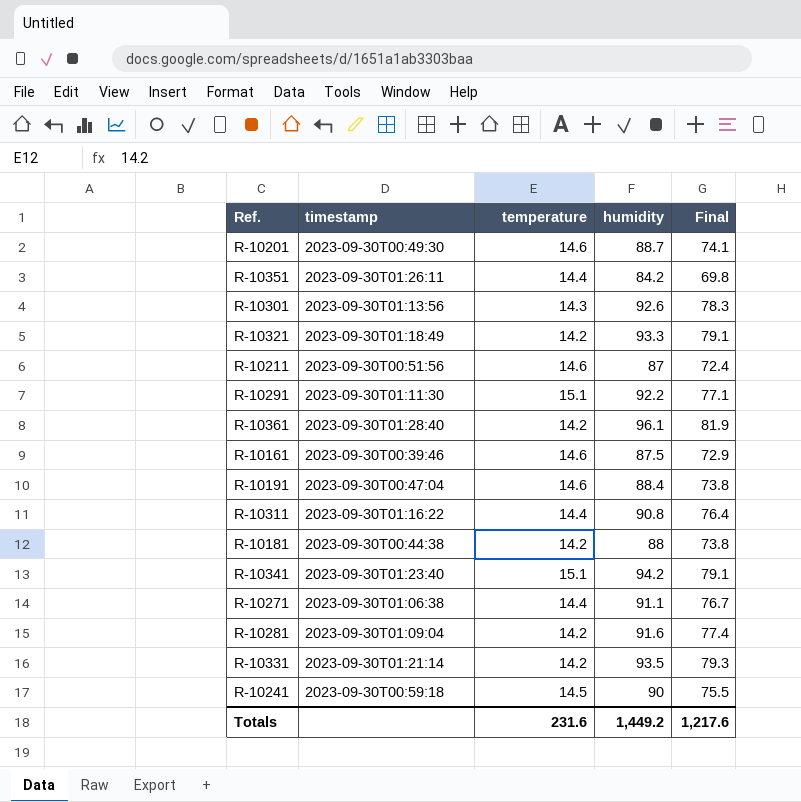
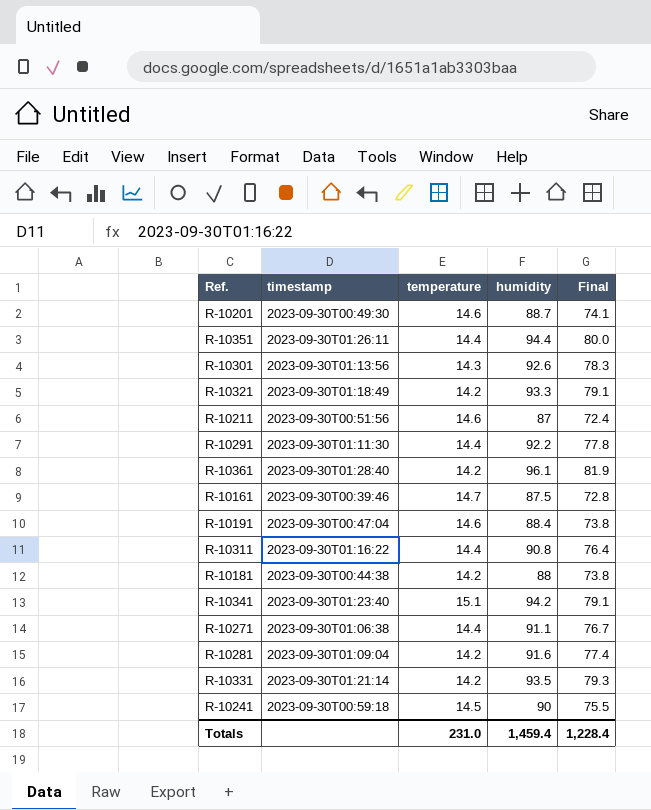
R-10351 | humidity: 84.2 -> 94.4
R-10351 | Final: 69.8 -> 80.0
R-10291 | temperature: 15.1 -> 14.4
R-10291 | Final: 77.1 -> 77.8
R-10161 | temperature: 14.6 -> 14.7
R-10161 | Final: 72.9 -> 72.8
Totals | temperature: 231.6 -> 231.0
Totals | humidity: 1,449.2 -> 1,459.4
Totals | Final: 1,217.6 -> 1,228.4

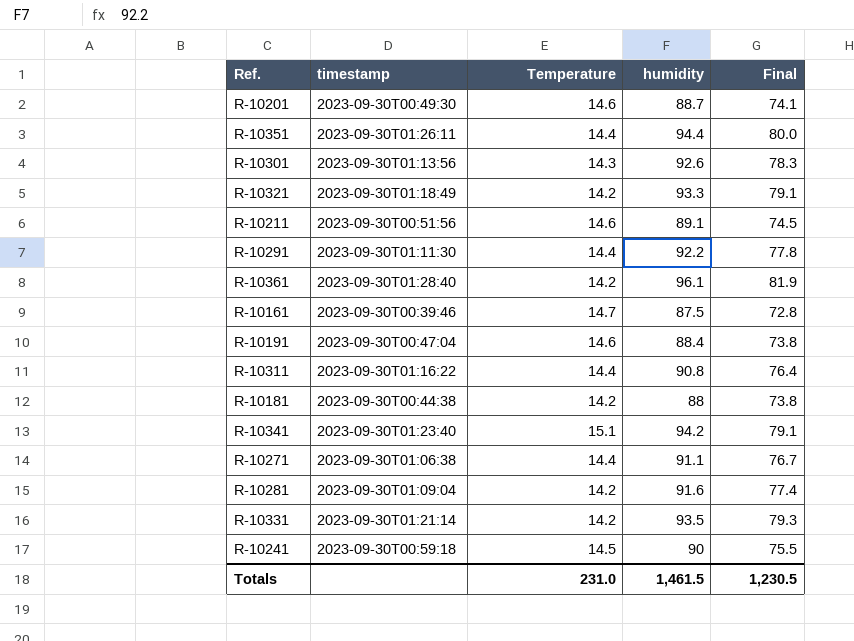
column name: temperature -> Temperature
R-10211 | humidity: 87 -> 89.1
R-10211 | Final: 72.4 -> 74.5
Totals | humidity: 1,459.4 -> 1,461.5
Totals | Final: 1,228.4 -> 1,230.5

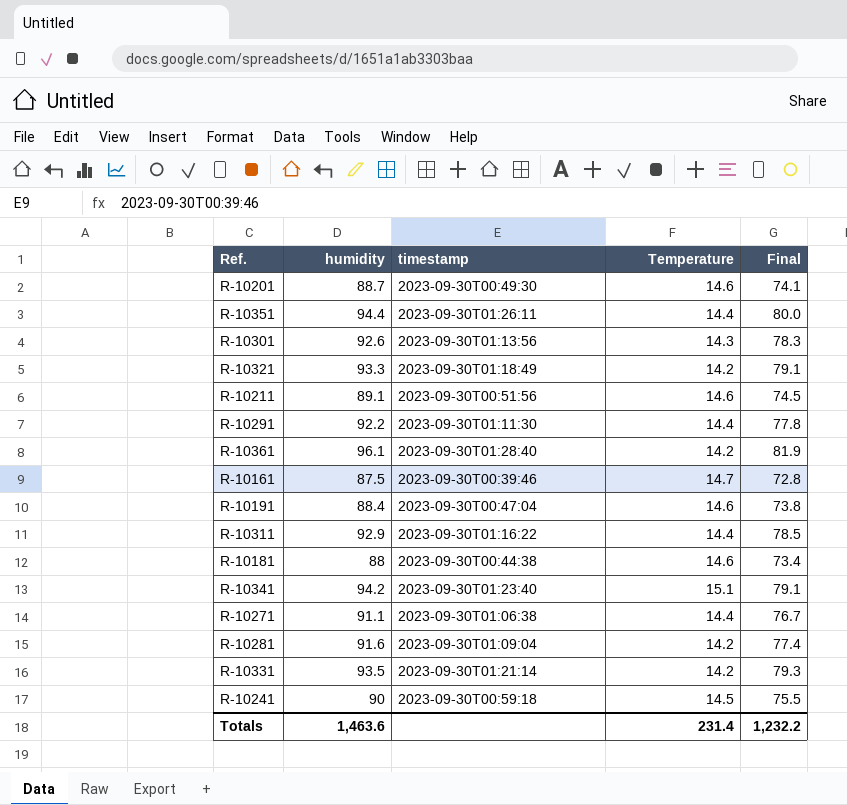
column humidity | position: 4 -> 2
R-10311 | humidity: 90.8 -> 92.9
R-10311 | Final: 76.4 -> 78.5
R-10181 | Temperature: 14.2 -> 14.6
R-10181 | Final: 73.8 -> 73.4
Totals | humidity: 1,461.5 -> 1,463.6
Totals | Temperature: 231.0 -> 231.4
Totals | Final: 1,230.5 -> 1,232.2

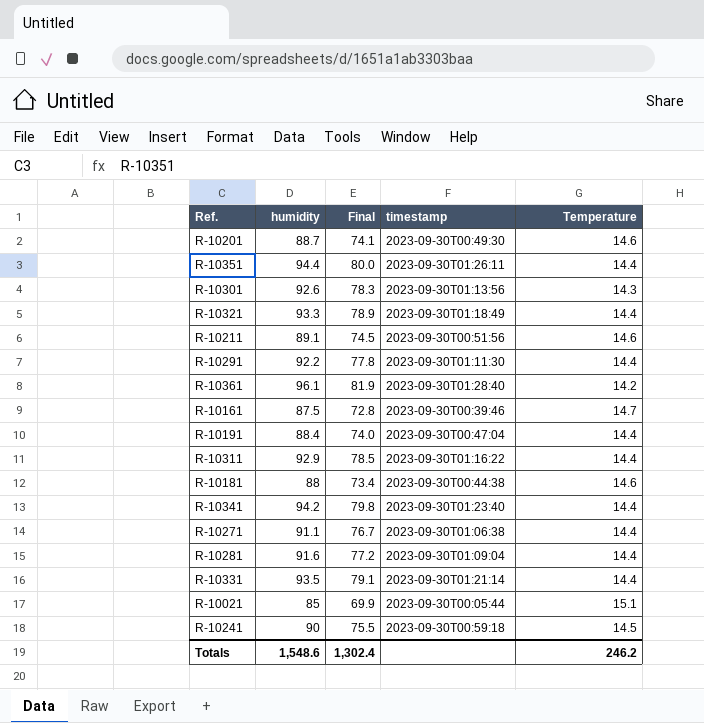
column Final | position: 5 -> 3
R-10321 | Final: 79.1 -> 78.9
R-10321 | Temperature: 14.2 -> 14.4
R-10191 | Final: 73.8 -> 74.0
R-10191 | Temperature: 14.6 -> 14.4
R-10341 | Final: 79.1 -> 79.8
R-10341 | Temperature: 15.1 -> 14.4
R-10281 | Final: 77.4 -> 77.2
R-10281 | Temperature: 14.2 -> 14.4
R-10331 | Final: 79.3 -> 79.1
R-10331 | Temperature: 14.2 -> 14.4
row R-10021: none -> 85 | 69.9 | 2023-09-30T00:05:44 | 15.1
Totals | humidity: 1,463.6 -> 1,548.6
Totals | Final: 1,232.2 -> 1,302.4
Totals | Temperature: 231.4 -> 246.2

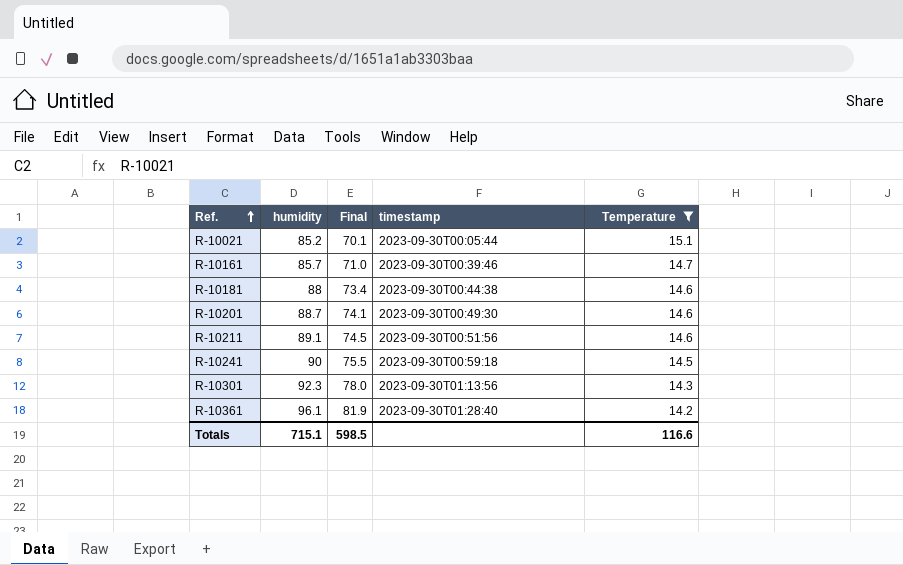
filter: none -> Temperature != 14.4
row order: none -> Ref. ascending
R-10021 | humidity: 85 -> 85.2
R-10021 | Final: 69.9 -> 70.1
R-10161 | humidity: 87.5 -> 85.7
R-10161 | Final: 72.8 -> 71.0
R-10301 | humidity: 92.6 -> 92.3
R-10301 | Final: 78.3 -> 78.0
Totals | humidity: 1,548.6 -> 715.1
Totals | Final: 1,302.4 -> 598.5
Totals | Temperature: 246.2 -> 116.6

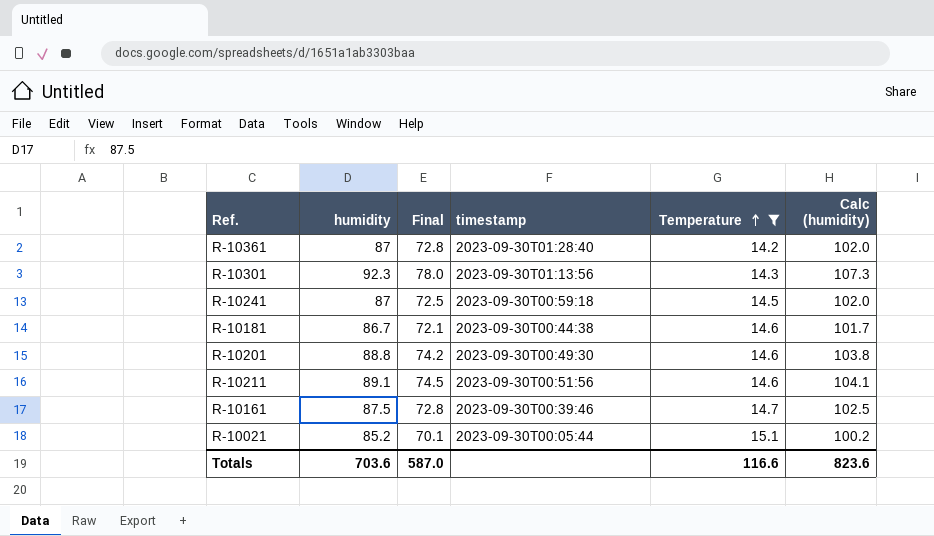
row order: Ref. ascending -> Temperature ascending
column Calc (humidity) | formula: none -> [humidity] + 15
R-10361 | humidity: 96.1 -> 87
R-10361 | Final: 81.9 -> 72.8
R-10241 | humidity: 90 -> 87
R-10241 | Final: 75.5 -> 72.5
R-10181 | humidity: 88 -> 86.7
R-10181 | Final: 73.4 -> 72.1
R-10201 | humidity: 88.7 -> 88.8
R-10201 | Final: 74.1 -> 74.2
R-10161 | humidity: 85.7 -> 87.5
R-10161 | Final: 71.0 -> 72.8
Totals | humidity: 715.1 -> 703.6
Totals | Final: 598.5 -> 587.0

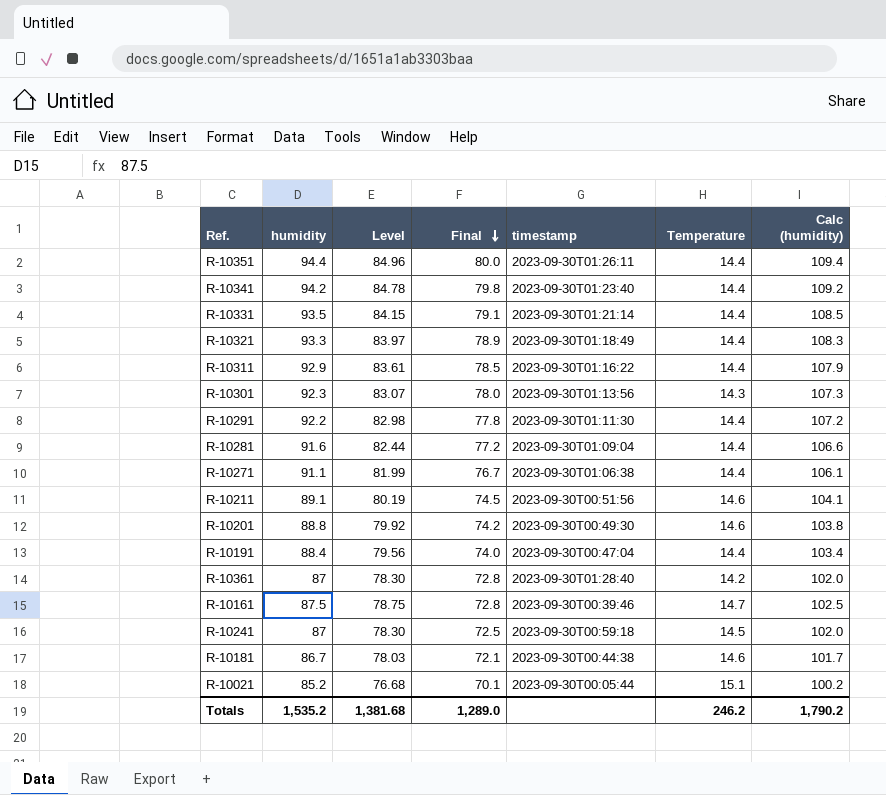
filter: Temperature != 14.4 -> none
row order: Temperature ascending -> Final descending
column Level | formula: none -> [humidity] * 0.9
Totals | humidity: 703.6 -> 1,535.2
Totals | Final: 587.0 -> 1,289.0
Totals | Temperature: 116.6 -> 246.2
Totals | Calc (humidity): 823.6 -> 1,790.2

